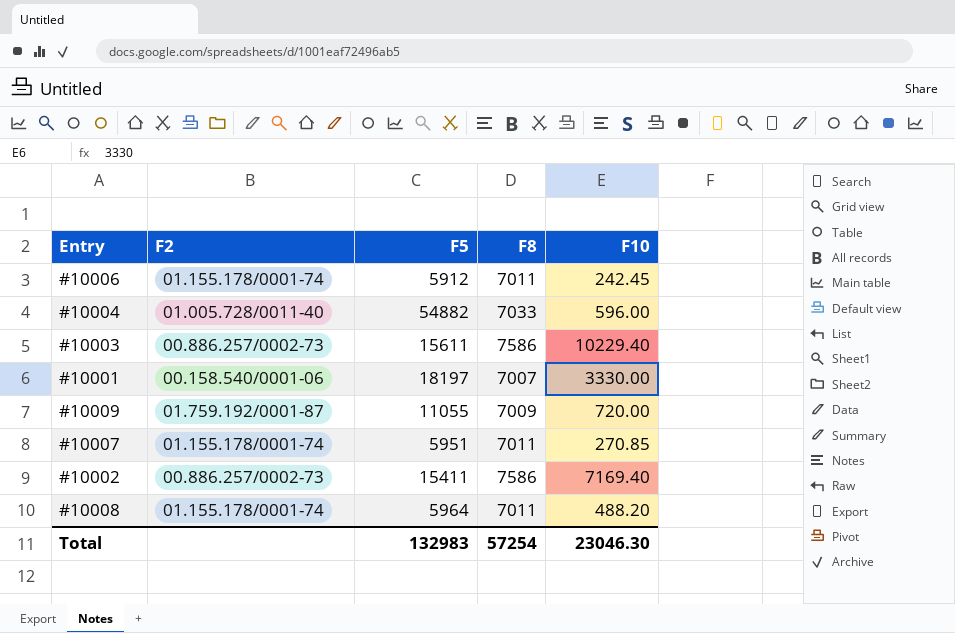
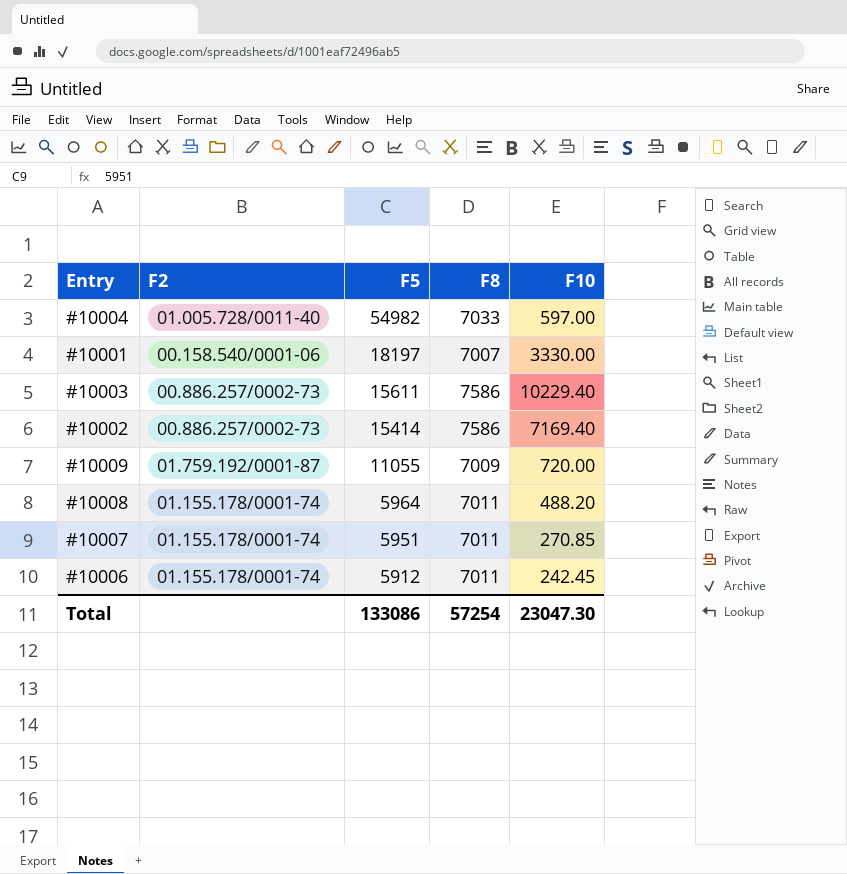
row order: none -> F5 descending
#10004 | F5: 54882 -> 54982
#10004 | F10: 596.00 -> 597.00
#10002 | F5: 15411 -> 15414
Total | F5: 132983 -> 133086
Total | F10: 23046.30 -> 23047.30

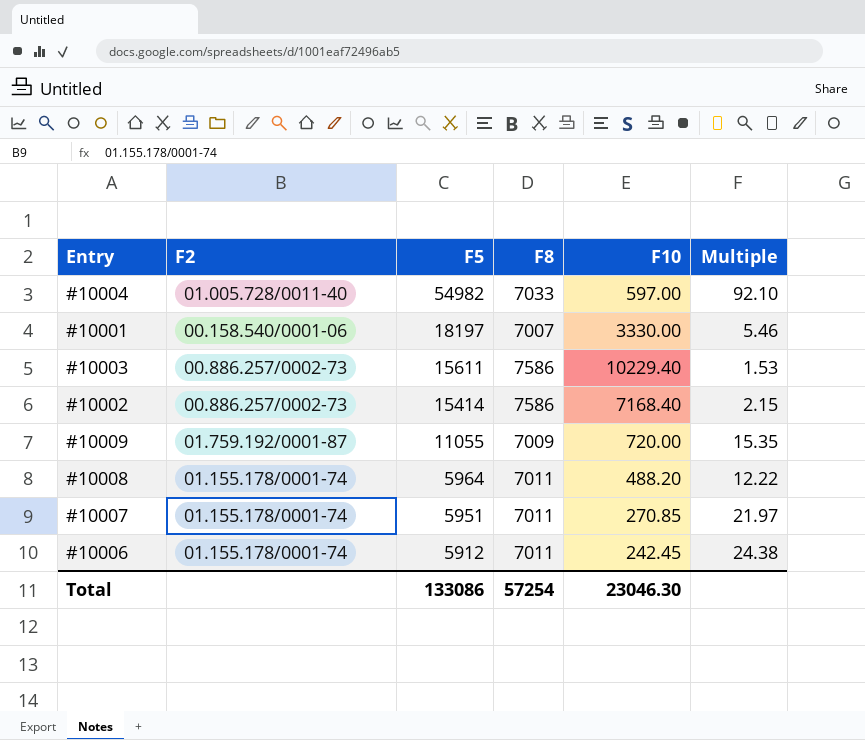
column Multiple | formula: none -> [F5] / [F10]
#10002 | F10: 7169.40 -> 7168.40
Total | F10: 23047.30 -> 23046.30

